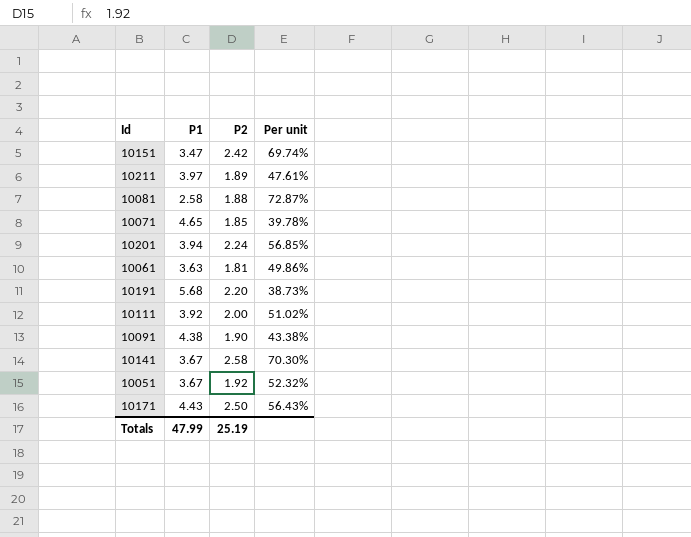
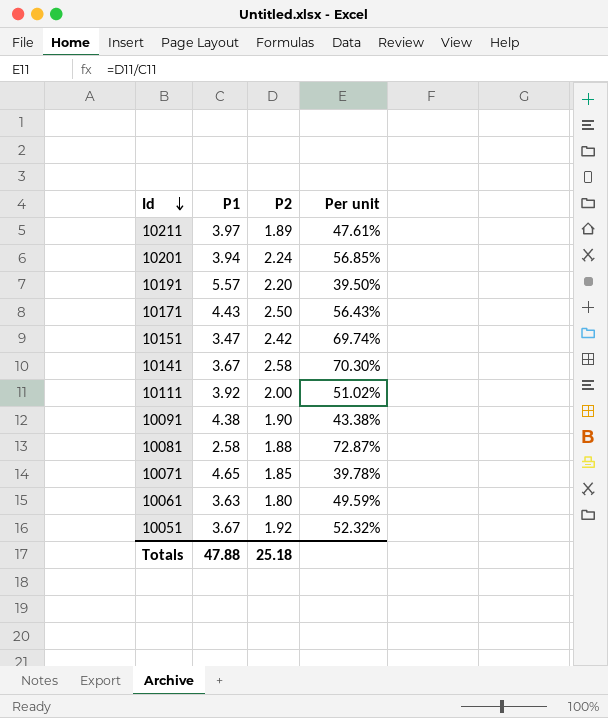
row order: none -> Id descending
10191 | P1: 5.68 -> 5.57
10191 | Per unit: 38.73% -> 39.50%
10061 | P2: 1.81 -> 1.80
10061 | Per unit: 49.86% -> 49.59%
Totals | P1: 47.99 -> 47.88
Totals | P2: 25.19 -> 25.18

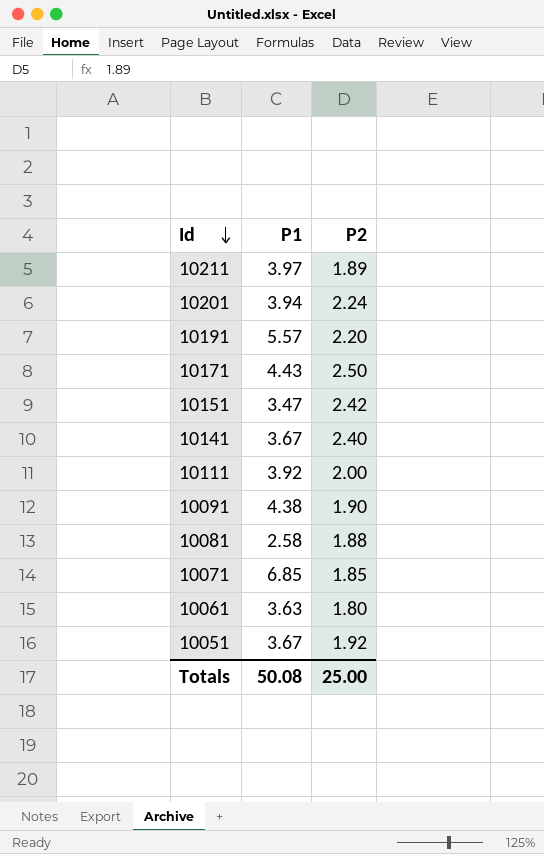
column Per unit | formula: [P2] / [P1] -> none
10141 | P2: 2.58 -> 2.40
10071 | P1: 4.65 -> 6.85
Totals | P1: 47.88 -> 50.08
Totals | P2: 25.18 -> 25.00

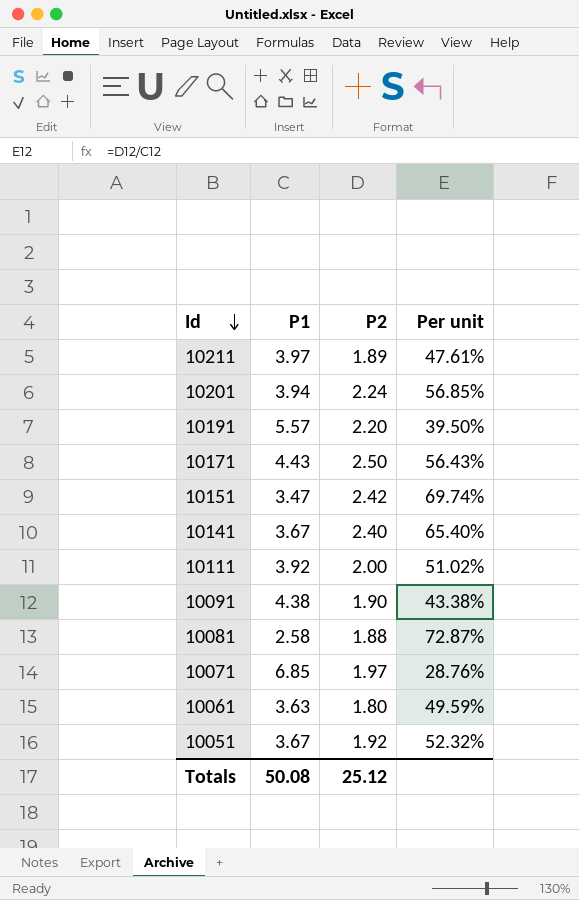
column Per unit | formula: none -> [P2] / [P1]
10071 | P2: 1.85 -> 1.97
Totals | P2: 25.00 -> 25.12

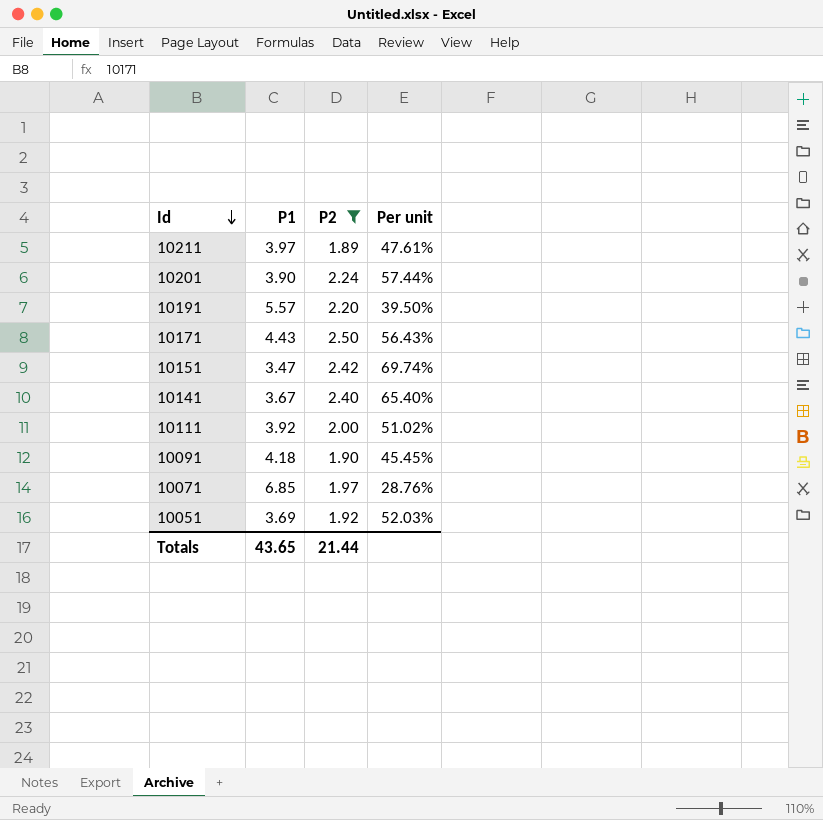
filter: none -> P2 >= 1.89
10201 | P1: 3.94 -> 3.90
10201 | Per unit: 56.85% -> 57.44%
10091 | P1: 4.38 -> 4.18
10091 | Per unit: 43.38% -> 45.45%
10051 | P1: 3.67 -> 3.69
10051 | Per unit: 52.32% -> 52.03%
Totals | P1: 50.08 -> 43.65
Totals | P2: 25.12 -> 21.44

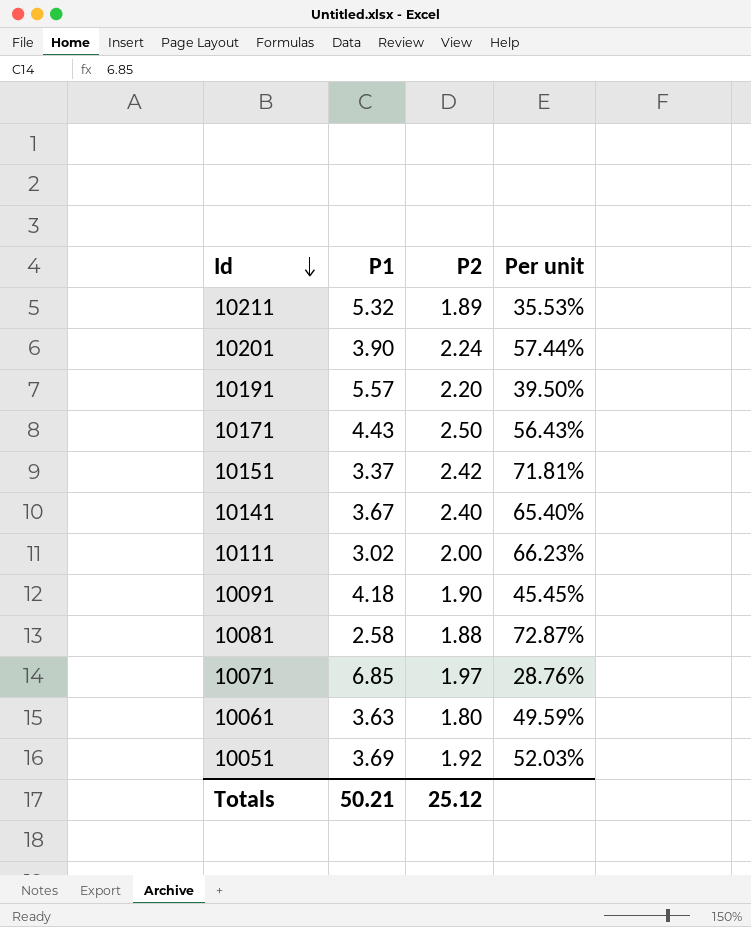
filter: P2 >= 1.89 -> none
10211 | P1: 3.97 -> 5.32
10211 | Per unit: 47.61% -> 35.53%
10151 | P1: 3.47 -> 3.37
10151 | Per unit: 69.74% -> 71.81%
10111 | P1: 3.92 -> 3.02
10111 | Per unit: 51.02% -> 66.23%
Totals | P1: 43.65 -> 50.21
Totals | P2: 21.44 -> 25.12

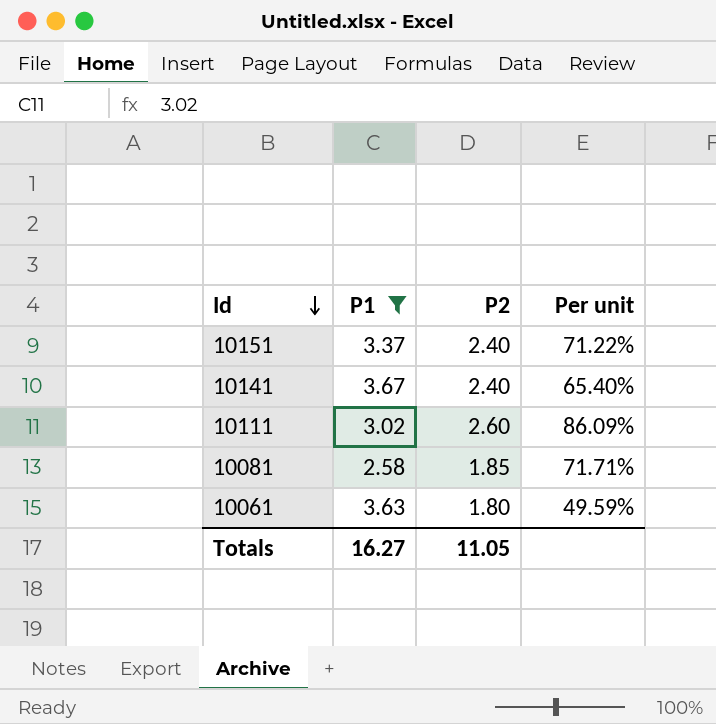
filter: none -> P1 <= 3.67
10151 | P2: 2.42 -> 2.40
10151 | Per unit: 71.81% -> 71.22%
10111 | P2: 2.00 -> 2.60
10111 | Per unit: 66.23% -> 86.09%
10081 | P2: 1.88 -> 1.85
10081 | Per unit: 72.87% -> 71.71%
Totals | P1: 50.21 -> 16.27
Totals | P2: 25.12 -> 11.05

